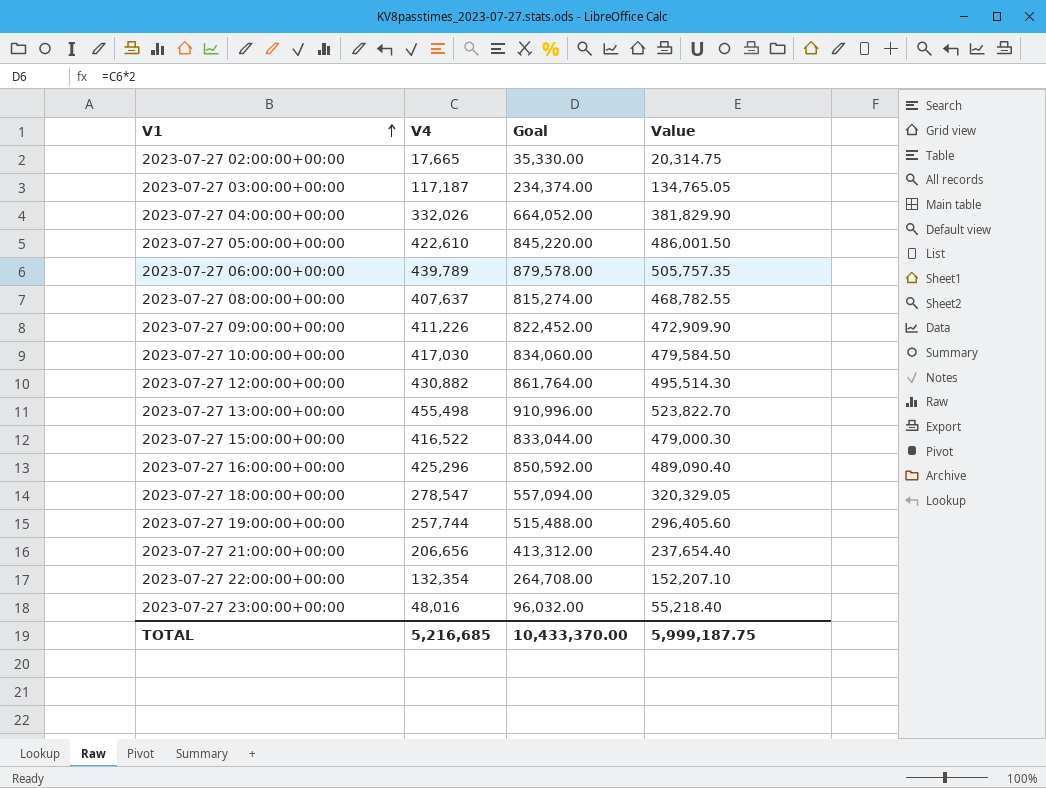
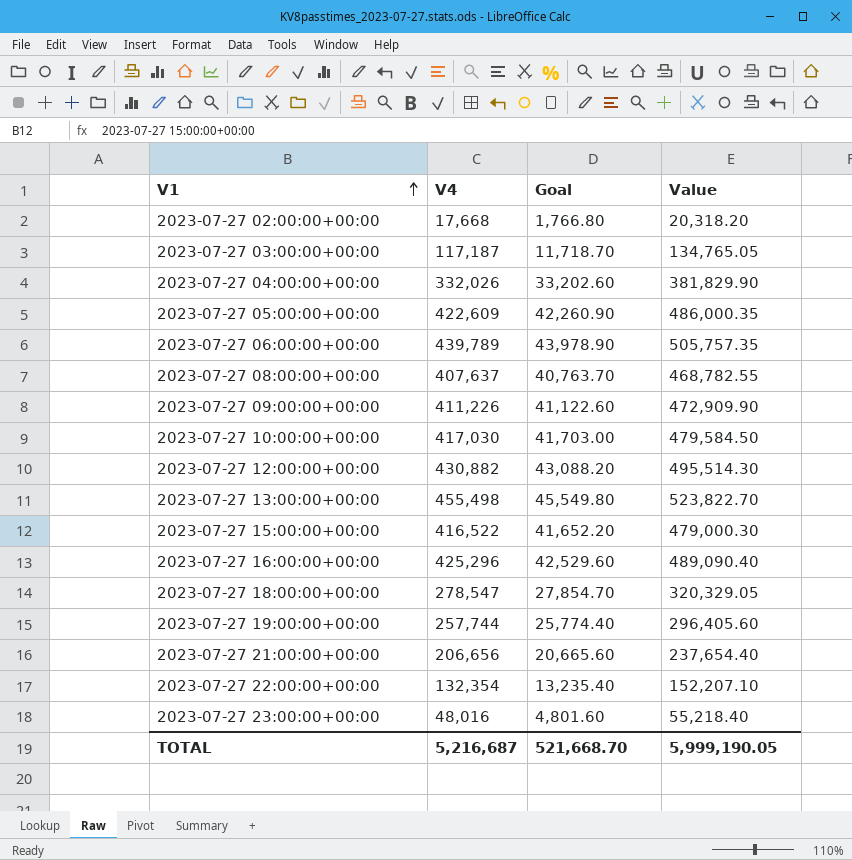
column Goal | formula: [V4] * 2 -> [V4] * 0.1
2023-07-27 02:00:00+00:00 | V4: 17,665 -> 17,668
2023-07-27 02:00:00+00:00 | Value: 20,314.75 -> 20,318.20
2023-07-27 05:00:00+00:00 | V4: 422,610 -> 422,609
2023-07-27 05:00:00+00:00 | Value: 486,001.50 -> 486,000.35
TOTAL | V4: 5,216,685 -> 5,216,687
TOTAL | Goal: 10,433,370.00 -> 521,668.70
TOTAL | Value: 5,999,187.75 -> 5,999,190.05

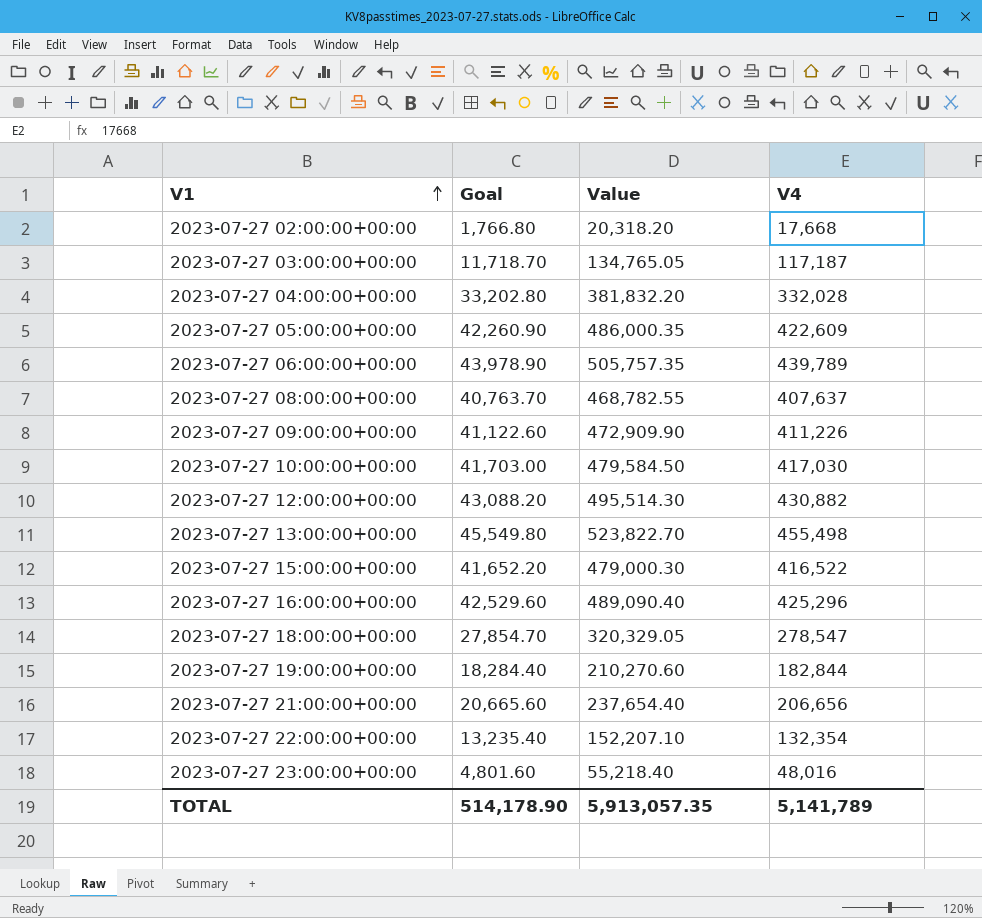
column V4 | position: 2 -> 4
2023-07-27 04:00:00+00:00 | Goal: 33,202.60 -> 33,202.80
2023-07-27 04:00:00+00:00 | Value: 381,829.90 -> 381,832.20
2023-07-27 04:00:00+00:00 | V4: 332,026 -> 332,028
2023-07-27 19:00:00+00:00 | Goal: 25,774.40 -> 18,284.40
2023-07-27 19:00:00+00:00 | Value: 296,405.60 -> 210,270.60
2023-07-27 19:00:00+00:00 | V4: 257,744 -> 182,844
TOTAL | Goal: 521,668.70 -> 514,178.90
TOTAL | Value: 5,999,190.05 -> 5,913,057.35
TOTAL | V4: 5,216,687 -> 5,141,789

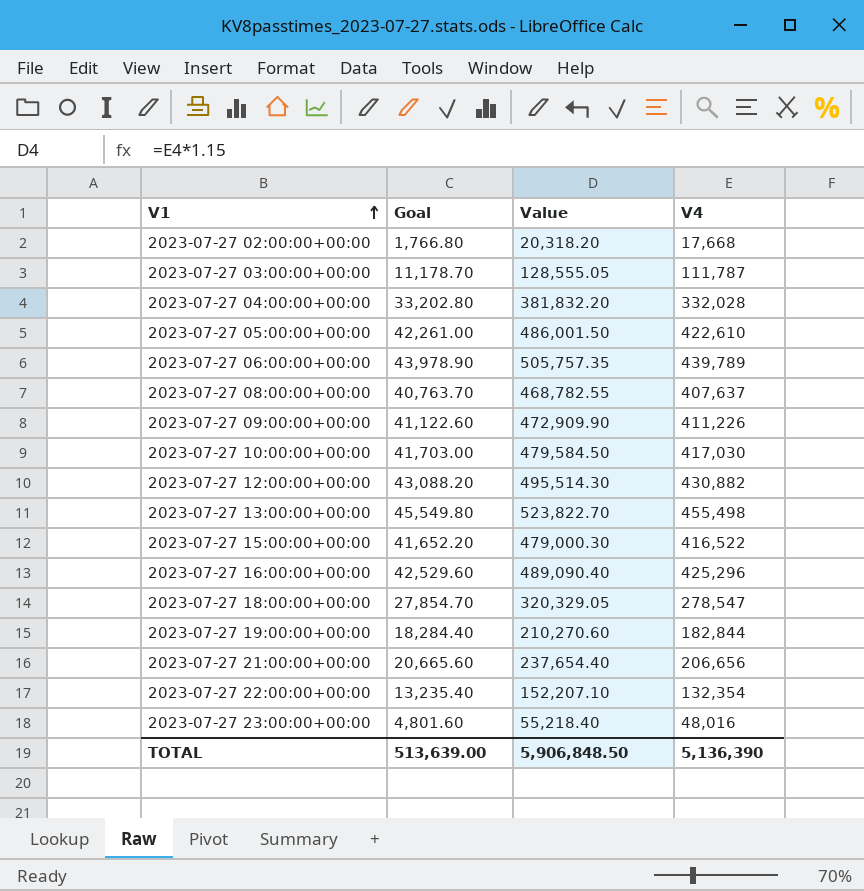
2023-07-27 03:00:00+00:00 | Goal: 11,718.70 -> 11,178.70
2023-07-27 03:00:00+00:00 | Value: 134,765.05 -> 128,555.05
2023-07-27 03:00:00+00:00 | V4: 117,187 -> 111,787
2023-07-27 05:00:00+00:00 | Goal: 42,260.90 -> 42,261.00
2023-07-27 05:00:00+00:00 | Value: 486,000.35 -> 486,001.50
2023-07-27 05:00:00+00:00 | V4: 422,609 -> 422,610
TOTAL | Goal: 514,178.90 -> 513,639.00
TOTAL | Value: 5,913,057.35 -> 5,906,848.50
TOTAL | V4: 5,141,789 -> 5,136,390

